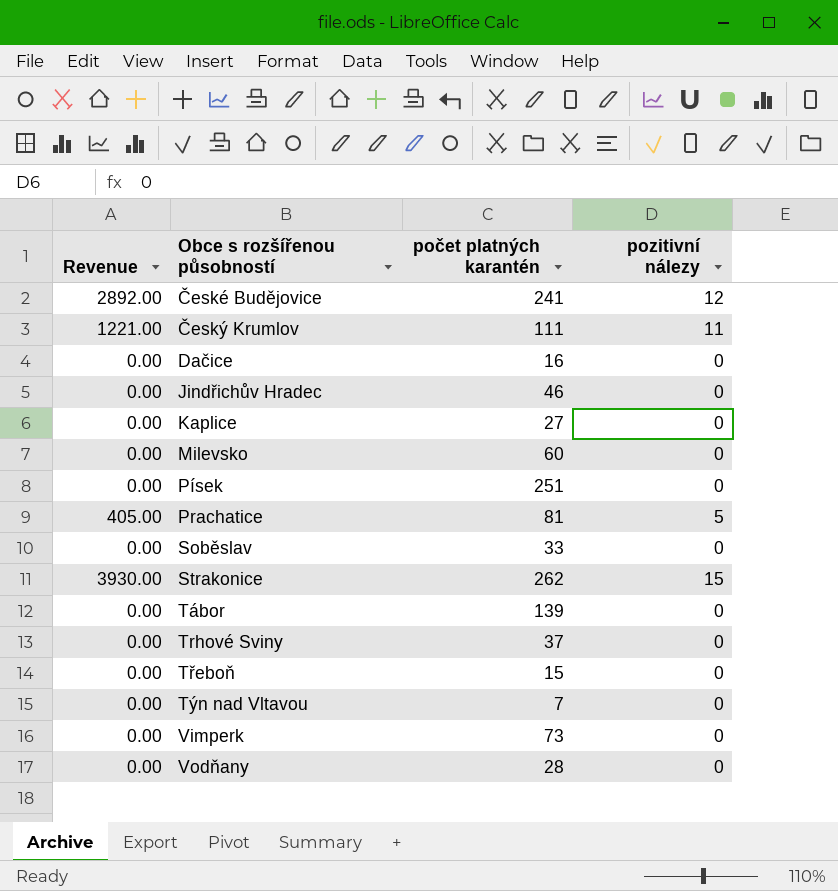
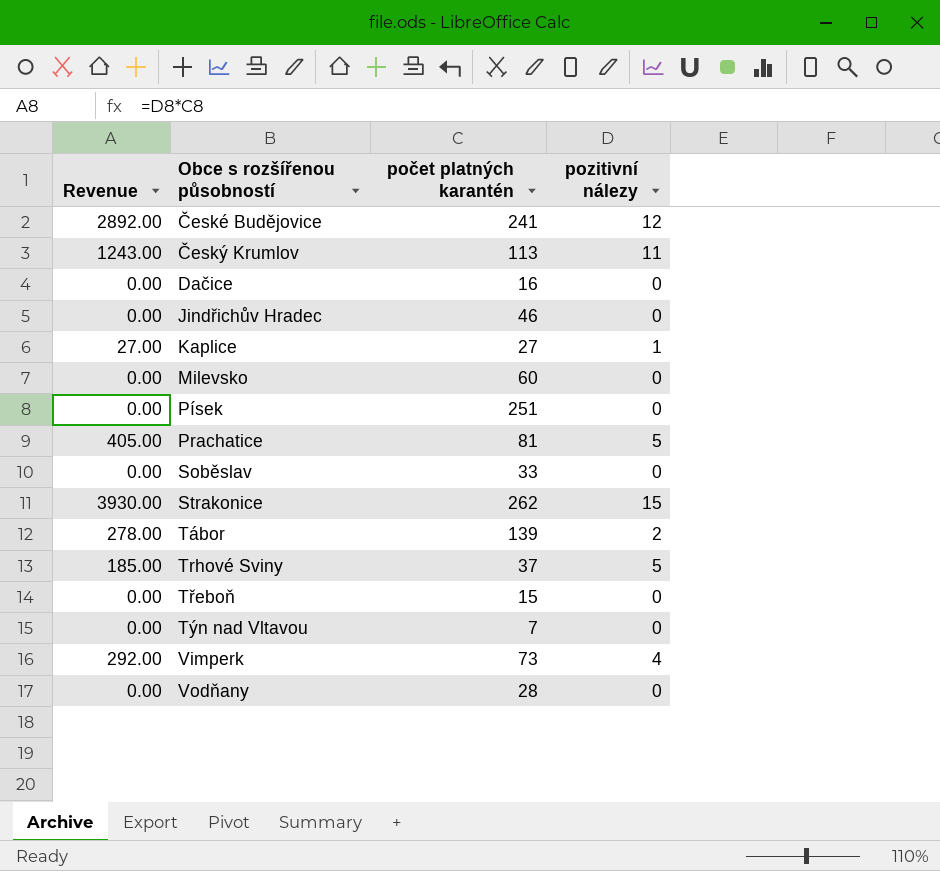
Český Krumlov | Revenue: 1221.00 -> 1243.00
Český Krumlov | počet platných karantén: 111 -> 113
Kaplice | Revenue: 0.00 -> 27.00
Kaplice | pozitivní nálezy: 0 -> 1
Tábor | Revenue: 0.00 -> 278.00
Tábor | pozitivní nálezy: 0 -> 2
Trhové Sviny | Revenue: 0.00 -> 185.00
Trhové Sviny | pozitivní nálezy: 0 -> 5
Vimperk | Revenue: 0.00 -> 292.00
Vimperk | pozitivní nálezy: 0 -> 4

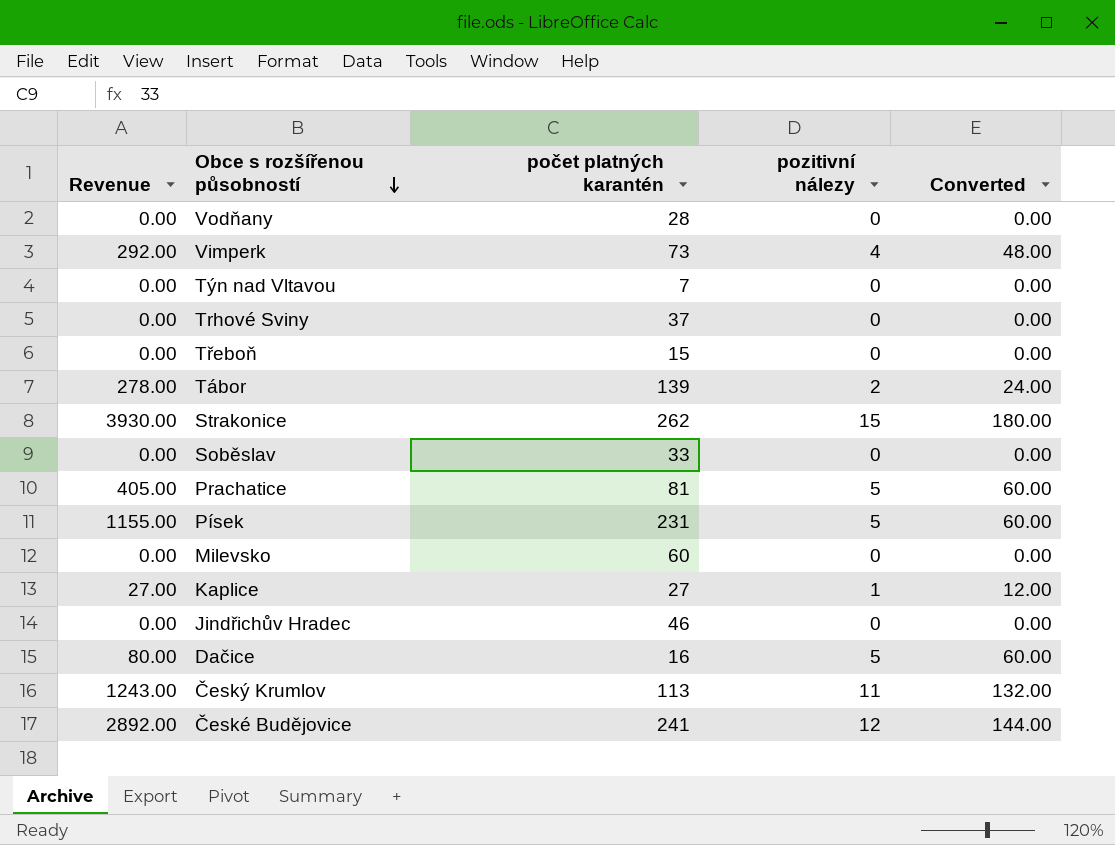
row order: none -> Obce s rozšířenou působností descending
column Converted | formula: none -> [pozitivní nálezy] * 12
Trhové Sviny | Revenue: 185.00 -> 0.00
Trhové Sviny | pozitivní nálezy: 5 -> 0
Písek | Revenue: 0.00 -> 1155.00
Písek | počet platných karantén: 251 -> 231
Písek | pozitivní nálezy: 0 -> 5
Dačice | Revenue: 0.00 -> 80.00
Dačice | pozitivní nálezy: 0 -> 5

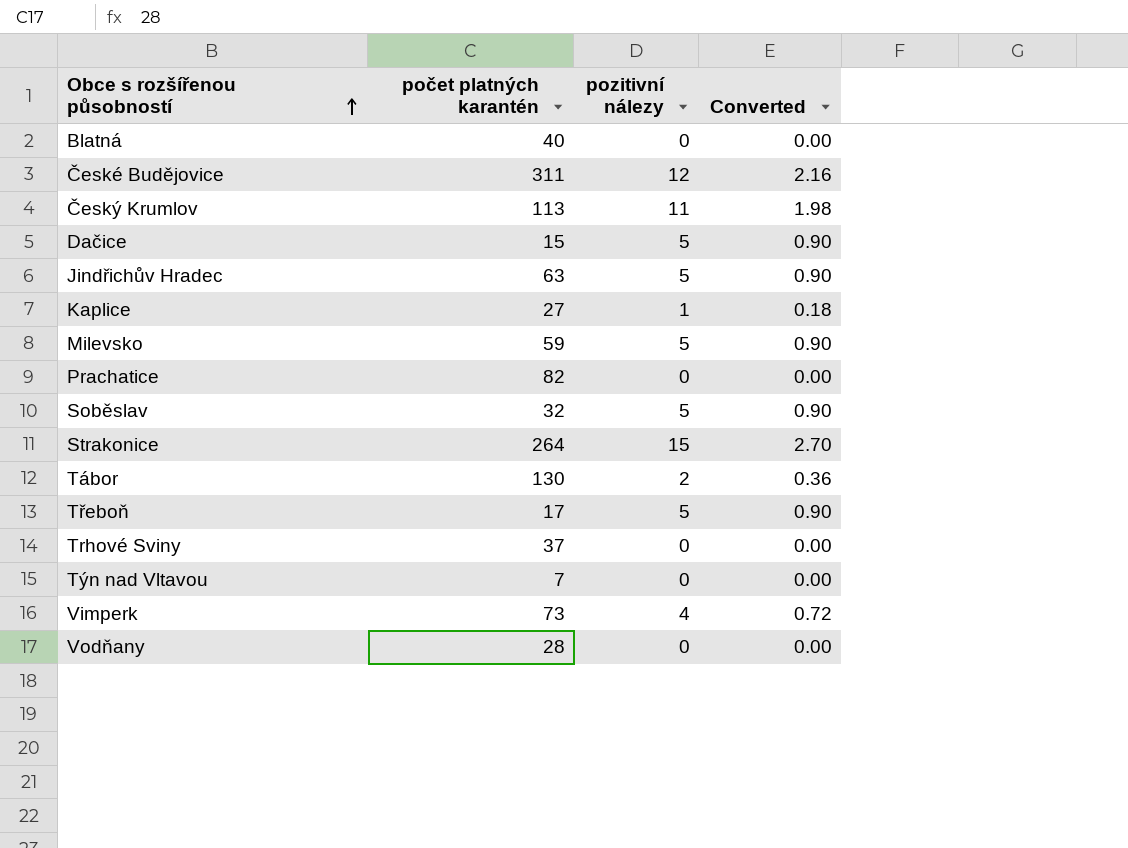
row order: Obce s rozšířenou působností descending -> Obce s rozšířenou působností ascending
column Revenue | formula: [počet platných karantén] * [pozitivní nálezy] -> none
column Converted | formula: [pozitivní nálezy] * 12 -> [pozitivní nálezy] * 0.18
row Písek: 1155.00 | 231 | 5 | 60.00 -> none
row Blatná: none -> 40 | 0 | 0.00
České Budějovice | počet platných karantén: 241 -> 311
Dačice | počet platných karantén: 16 -> 15
Jindřichův Hradec | počet platných karantén: 46 -> 63
Jindřichův Hradec | pozitivní nálezy: 0 -> 5
Milevsko | počet platných karantén: 60 -> 59
Milevsko | pozitivní nálezy: 0 -> 5
Prachatice | počet platných karantén: 81 -> 82
Prachatice | pozitivní nálezy: 5 -> 0
Soběslav | počet platných karantén: 33 -> 32
Soběslav | pozitivní nálezy: 0 -> 5
Strakonice | počet platných karantén: 262 -> 264
Tábor | počet platných karantén: 139 -> 130
Třeboň | počet platných karantén: 15 -> 17
Třeboň | pozitivní nálezy: 0 -> 5

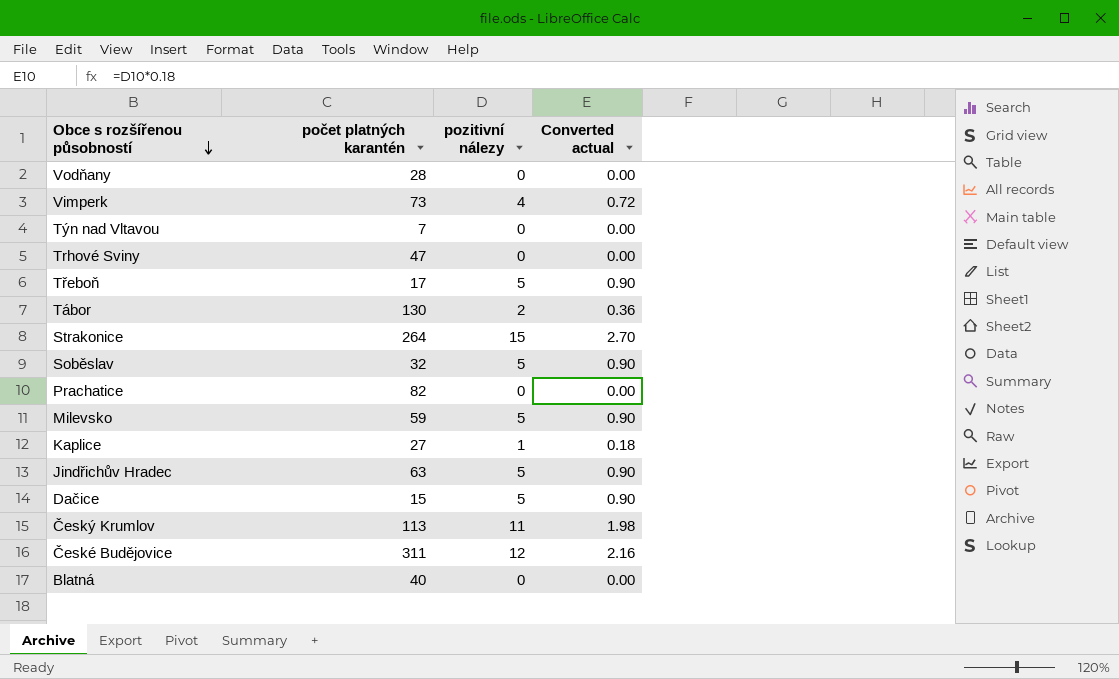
row order: Obce s rozšířenou působností ascending -> Obce s rozšířenou působností descending
column name: Converted -> Converted actual
Trhové Sviny | počet platných karantén: 37 -> 47

